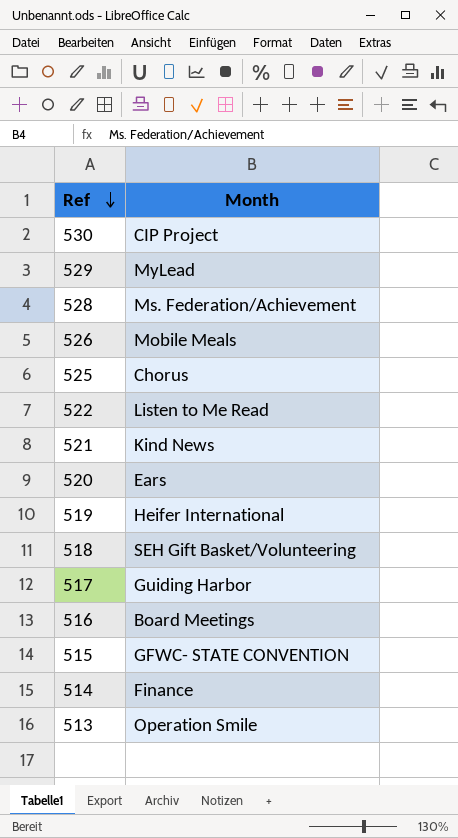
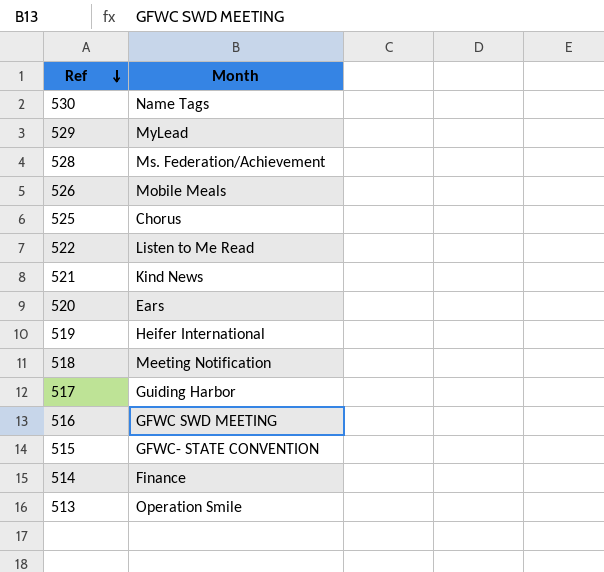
530 | Month: CIP Project -> Name Tags
518 | Month: SEH Gift Basket/Volunteering -> Meeting Notification
516 | Month: Board Meetings -> GFWC SWD MEETING

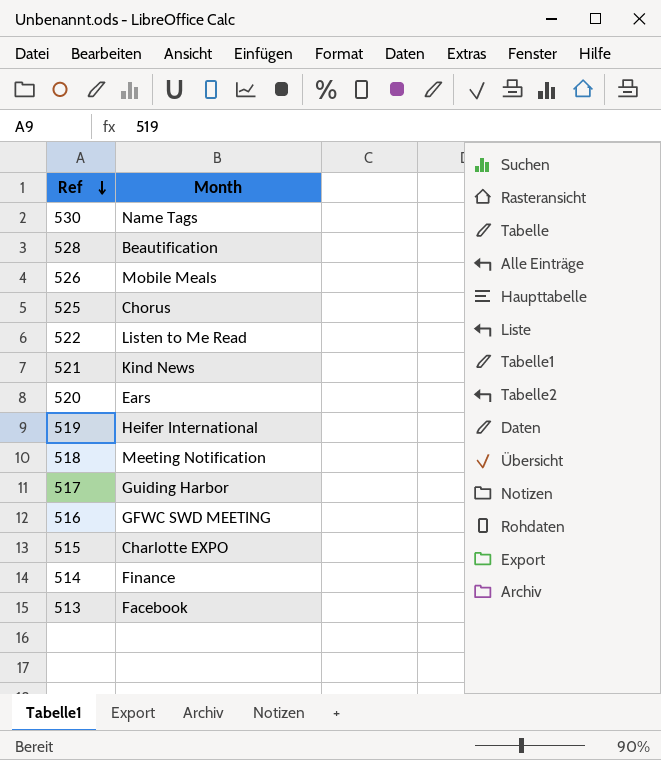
row 529: MyLead -> none
528 | Month: Ms. Federation/Achievement -> Beautification
515 | Month: GFWC- STATE CONVENTION -> Charlotte EXPO
513 | Month: Operation Smile -> Facebook

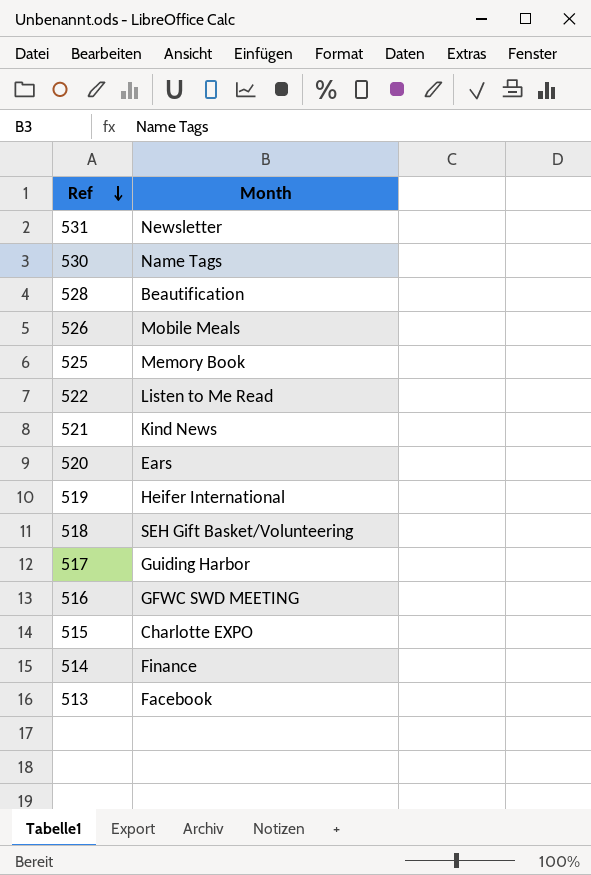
row 531: none -> Newsletter
525 | Month: Chorus -> Memory Book
518 | Month: Meeting Notification -> SEH Gift Basket/Volunteering

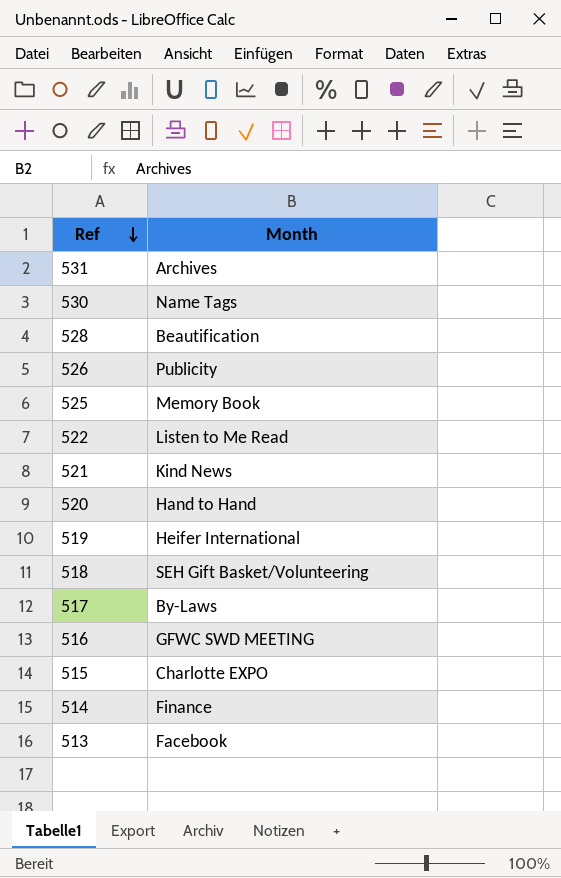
531 | Month: Newsletter -> Archives
526 | Month: Mobile Meals -> Publicity
520 | Month: Ears -> Hand to Hand
517 | Month: Guiding Harbor -> By-Laws

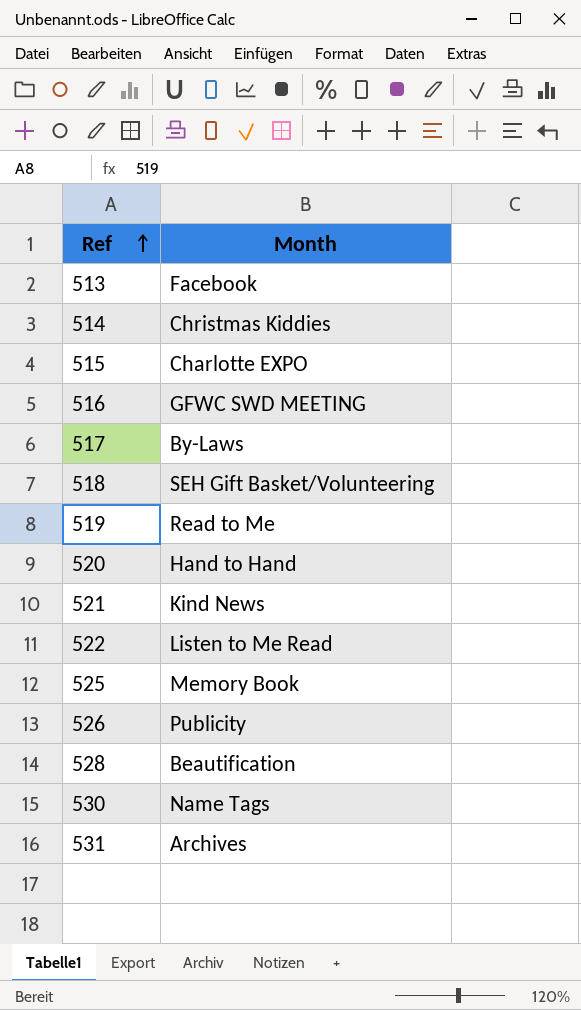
row order: Ref descending -> Ref ascending
514 | Month: Finance -> Christmas Kiddies
519 | Month: Heifer International -> Read to Me

